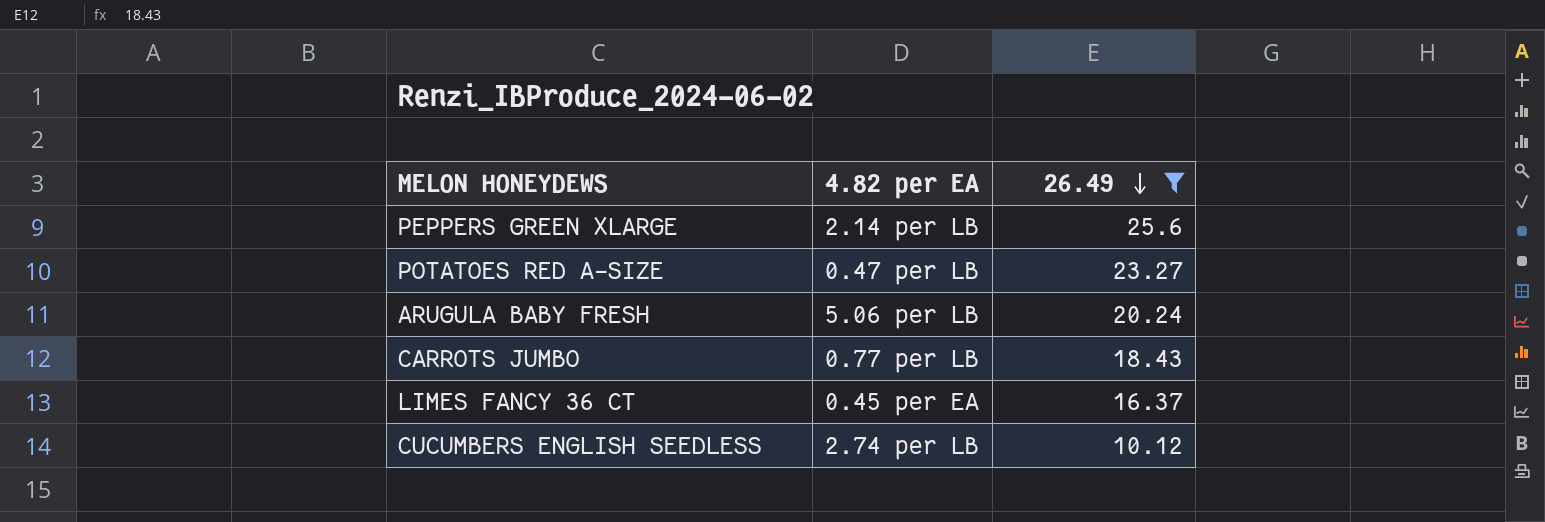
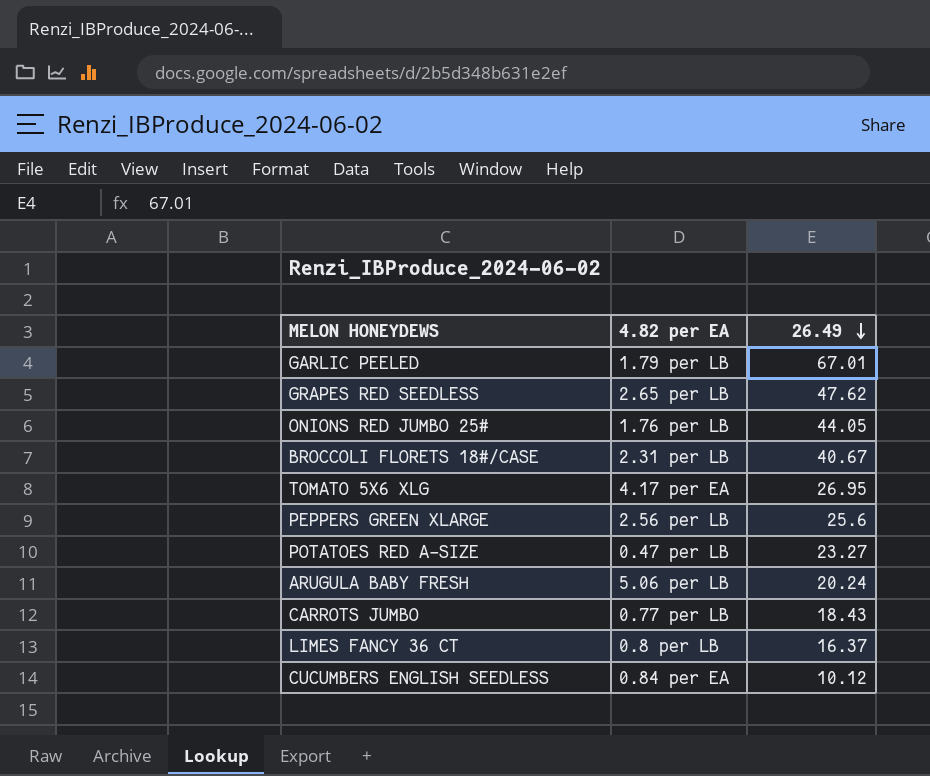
filter: 26.49 <= 25.6 -> none
PEPPERS GREEN XLARGE | 4.82 per EA: 2.14 per LB -> 2.56 per LB
LIMES FANCY 36 CT | 4.82 per EA: 0.45 per EA -> 0.8 per LB
CUCUMBERS ENGLISH SEEDLESS | 4.82 per EA: 2.74 per LB -> 0.84 per EA

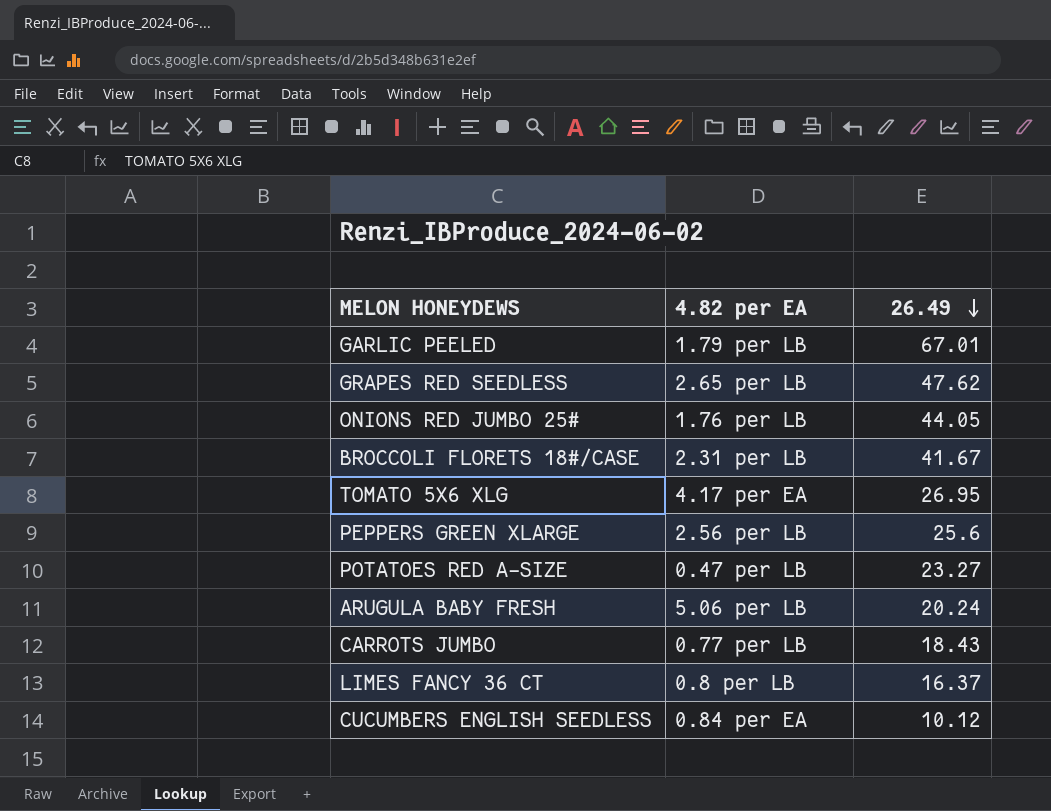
BROCCOLI FLORETS 18#/CASE | 26.49: 40.67 -> 41.67

